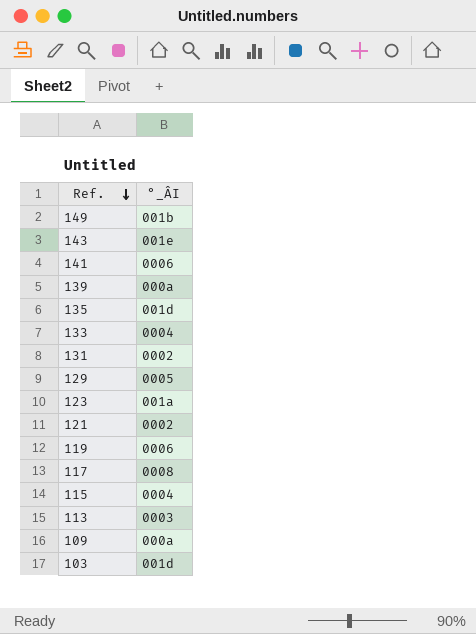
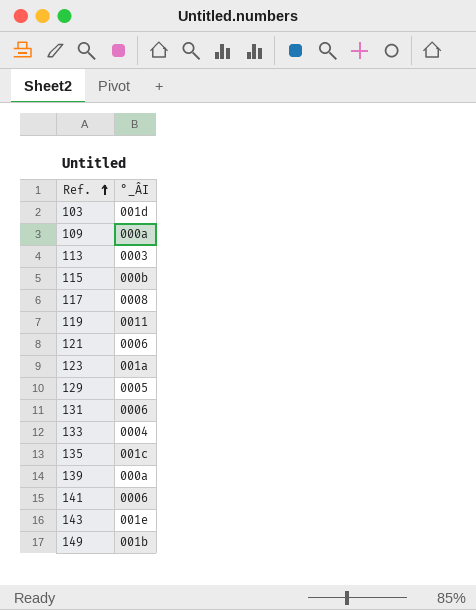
row order: Ref. descending -> Ref. ascending
115 | °_ÂI: 0004 -> 000b
119 | °_ÂI: 0006 -> 0011
121 | °_ÂI: 0002 -> 0006
131 | °_ÂI: 0002 -> 0006
135 | °_ÂI: 001d -> 001c

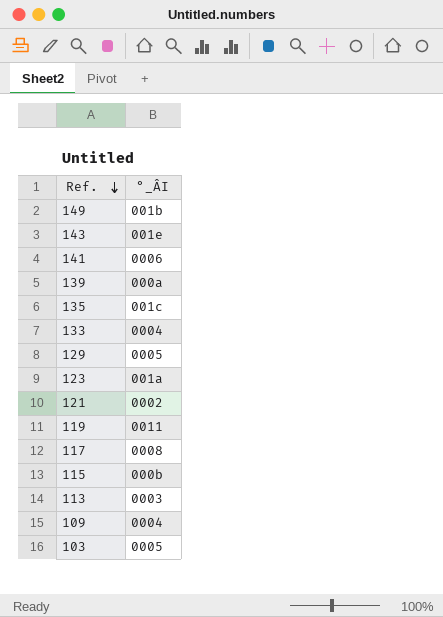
row order: Ref. ascending -> Ref. descending
row 131: 0006 -> none
121 | °_ÂI: 0006 -> 0002
109 | °_ÂI: 000a -> 0004
103 | °_ÂI: 001d -> 0005

